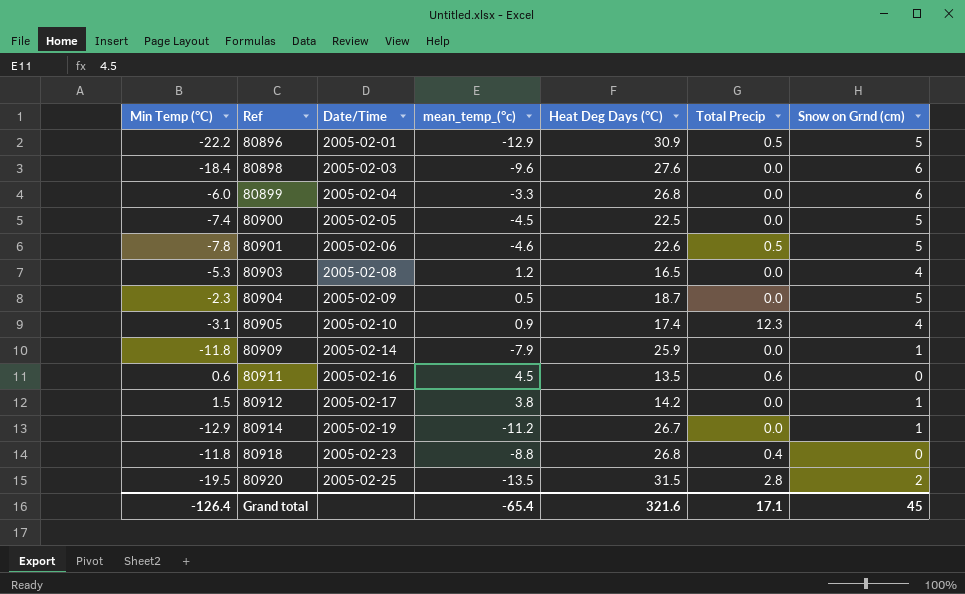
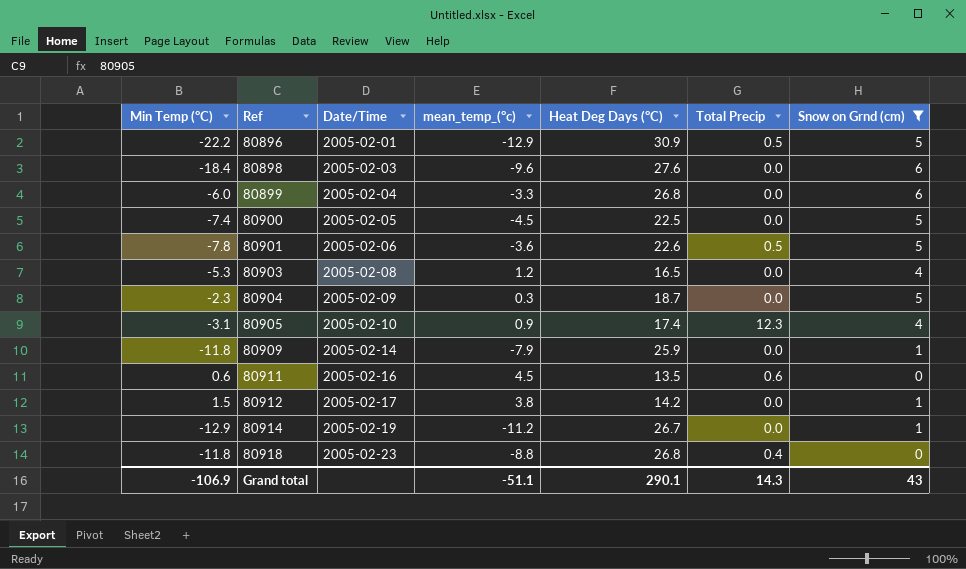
filter: none -> Snow on Grnd (cm) != 2
80901 | mean_temp_(°c): -4.6 -> -3.6
80904 | mean_temp_(°c): 0.5 -> 0.3
Grand total | Min Temp (°C): -126.4 -> -106.9
Grand total | mean_temp_(°c): -65.4 -> -51.1
Grand total | Heat Deg Days (°C): 321.6 -> 290.1
Grand total | Total Precip: 17.1 -> 14.3
Grand total | Snow on Grnd (cm): 45 -> 43

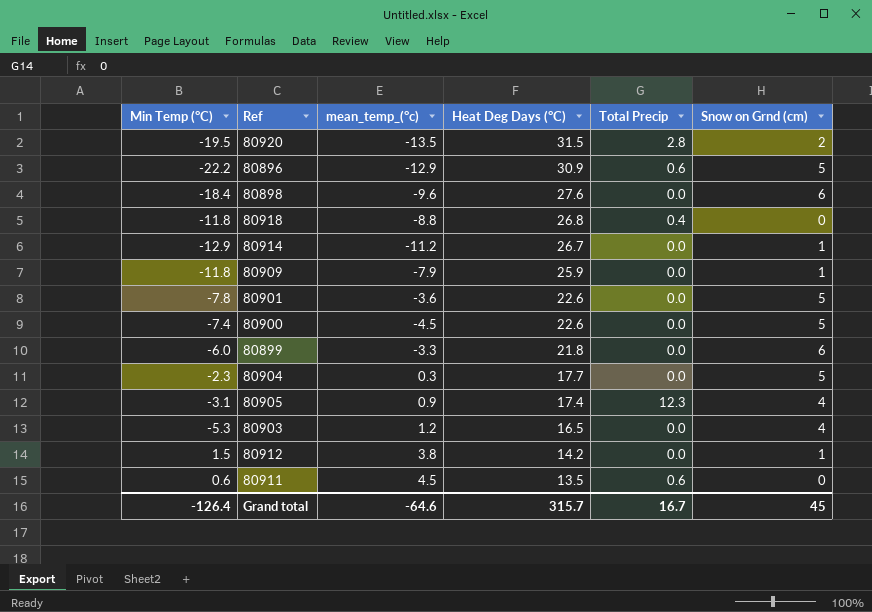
filter: Snow on Grnd (cm) != 2 -> none
row order: Ref ascending -> Heat Deg Days (°C) descending
column Date/Time | position: 3 -> none
80896 | Total Precip: 0.5 -> 0.6
80901 | Total Precip: 0.5 -> 0.0
80900 | Heat Deg Days (°C): 22.5 -> 22.6
80899 | Heat Deg Days (°C): 26.8 -> 21.8
80904 | Heat Deg Days (°C): 18.7 -> 17.7
Grand total | Min Temp (°C): -106.9 -> -126.4
Grand total | mean_temp_(°c): -51.1 -> -64.6
Grand total | Heat Deg Days (°C): 290.1 -> 315.7
Grand total | Total Precip: 14.3 -> 16.7
Grand total | Snow on Grnd (cm): 43 -> 45

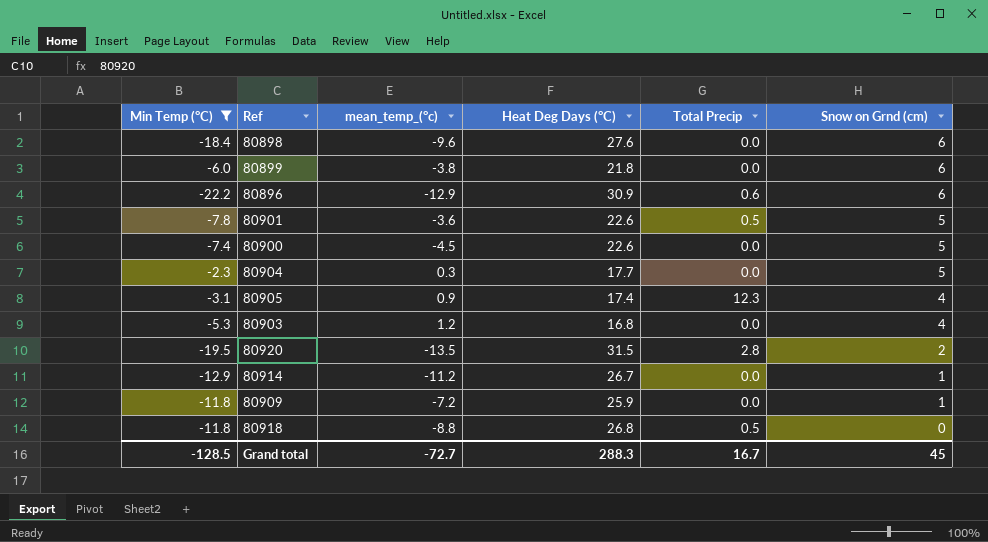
filter: none -> Min Temp (°C) <= -2.3
row order: Heat Deg Days (°C) descending -> Snow on Grnd (cm) descending
80899 | mean_temp_(°c): -3.3 -> -3.8
80896 | Snow on Grnd (cm): 5 -> 6
80901 | Total Precip: 0.0 -> 0.5
80903 | Heat Deg Days (°C): 16.5 -> 16.8
80909 | mean_temp_(°c): -7.9 -> -7.2
80918 | Total Precip: 0.4 -> 0.5
Grand total | Min Temp (°C): -126.4 -> -128.5
Grand total | mean_temp_(°c): -64.6 -> -72.7
Grand total | Heat Deg Days (°C): 315.7 -> 288.3

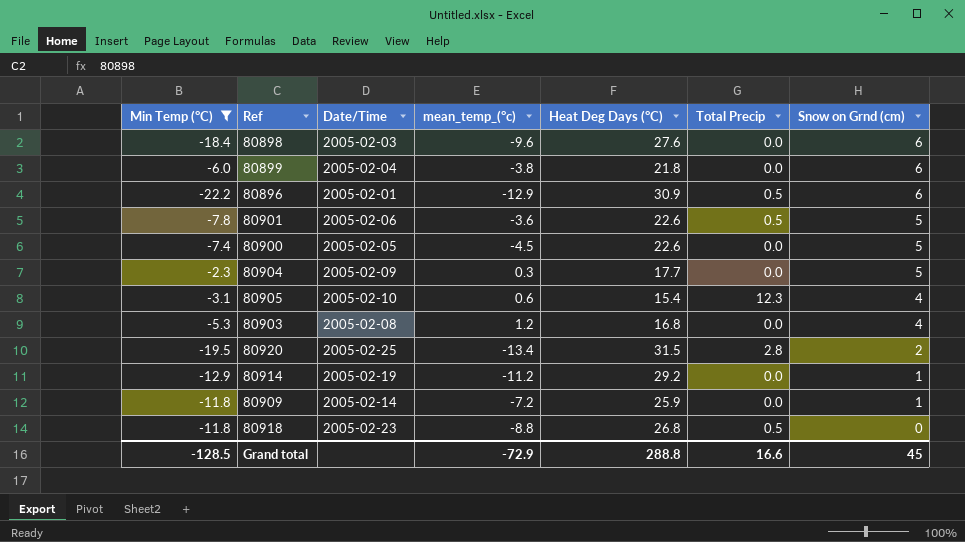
column Date/Time | position: none -> 3
80896 | Total Precip: 0.6 -> 0.5
80905 | mean_temp_(°c): 0.9 -> 0.6
80905 | Heat Deg Days (°C): 17.4 -> 15.4
80920 | mean_temp_(°c): -13.5 -> -13.4
80914 | Heat Deg Days (°C): 26.7 -> 29.2
Grand total | mean_temp_(°c): -72.7 -> -72.9
Grand total | Heat Deg Days (°C): 288.3 -> 288.8
Grand total | Total Precip: 16.7 -> 16.6

